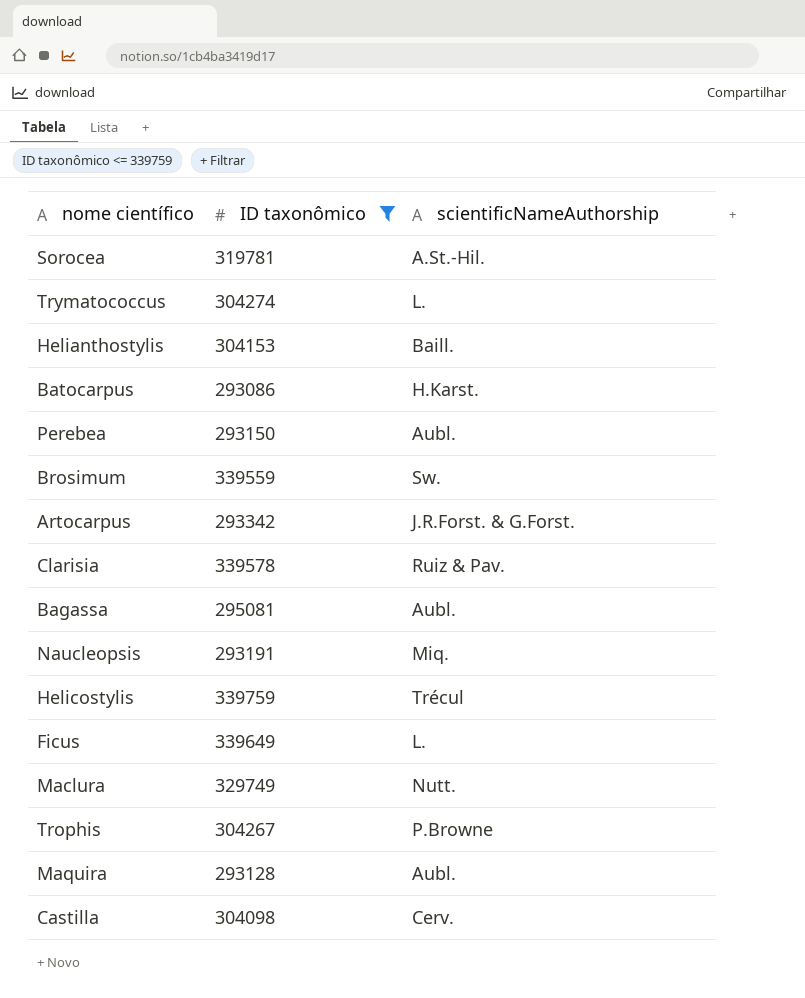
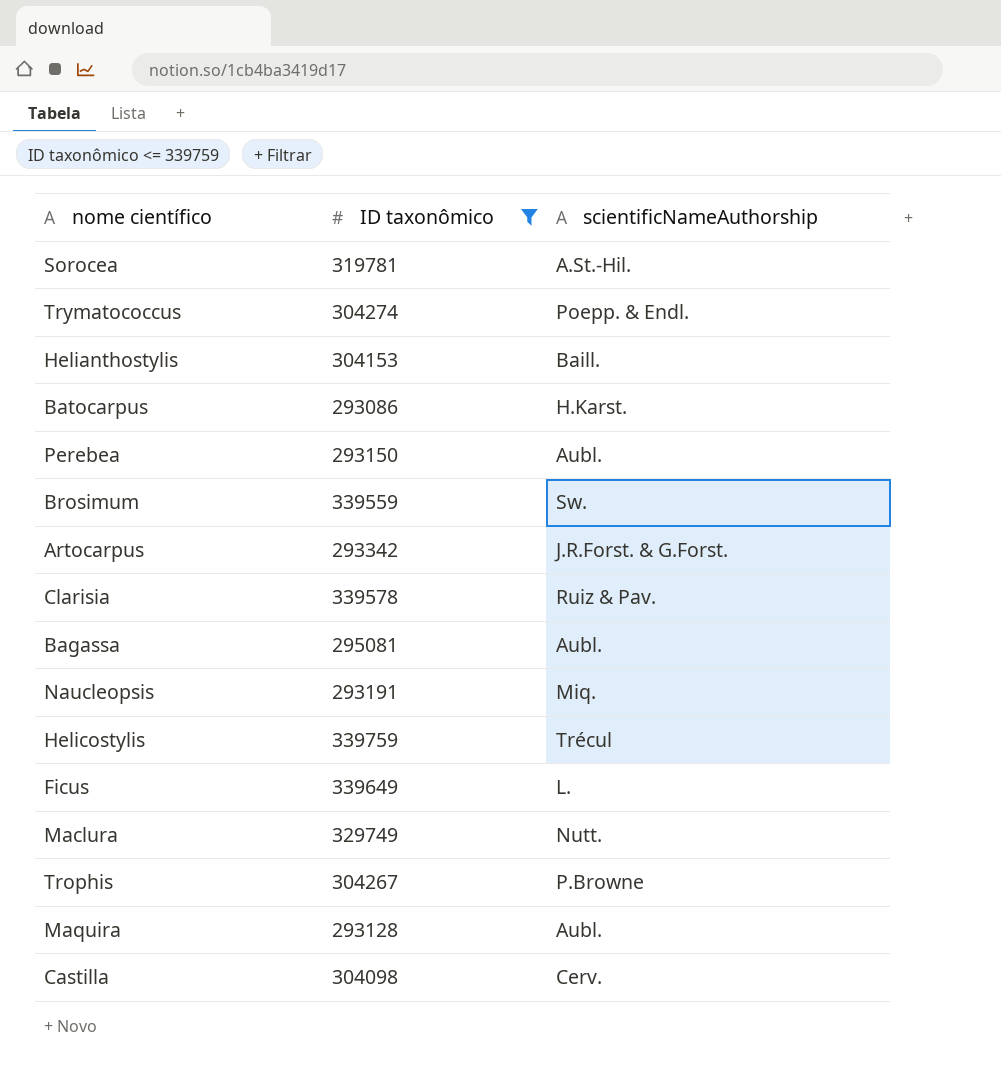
Trymatococcus | scientificNameAuthorship: L. -> Poepp. & Endl.

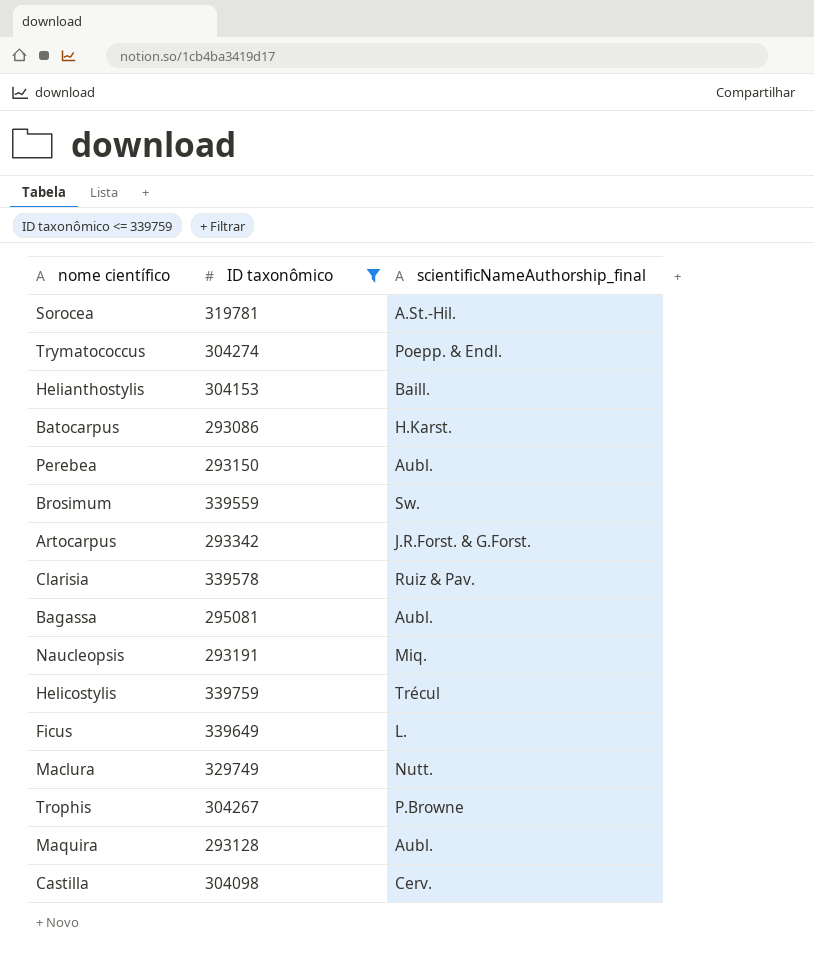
column name: scientificNameAuthorship -> scientificNameAuthorship_final

